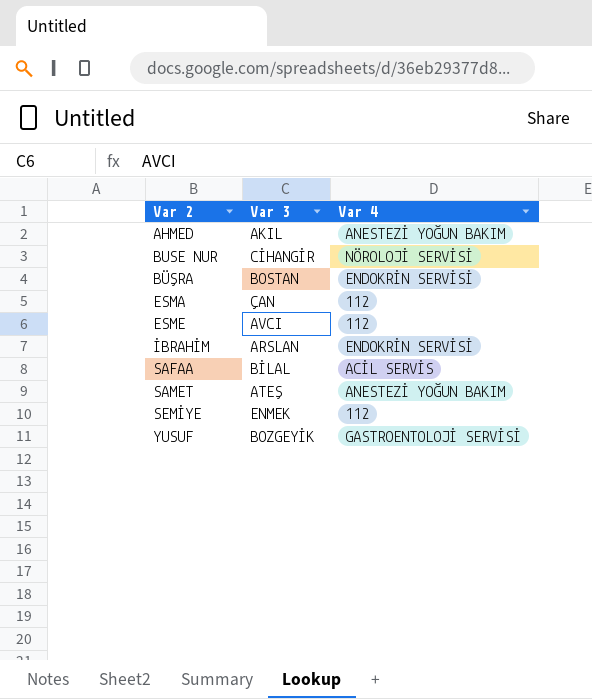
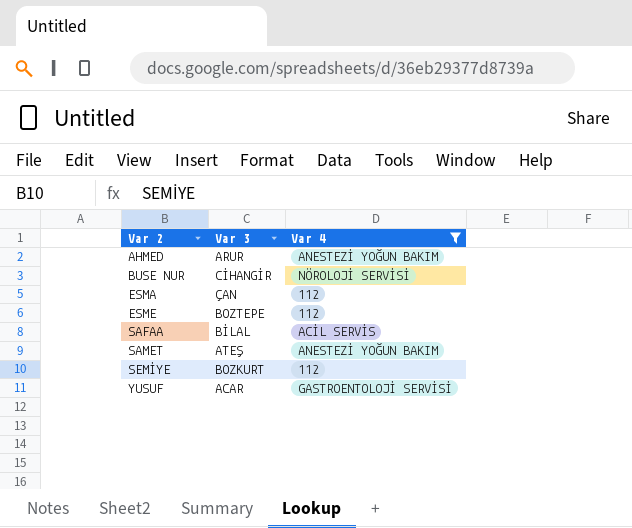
filter: none -> Var 4 != ENDOKRİN SERVİSİ
AHMED | Var 3: AKIL -> ARUR
ESME | Var 3: AVCI -> BOZTEPE
SEMİYE | Var 3: ENMEK -> BOZKURT
YUSUF | Var 3: BOZGEYİK -> ACAR

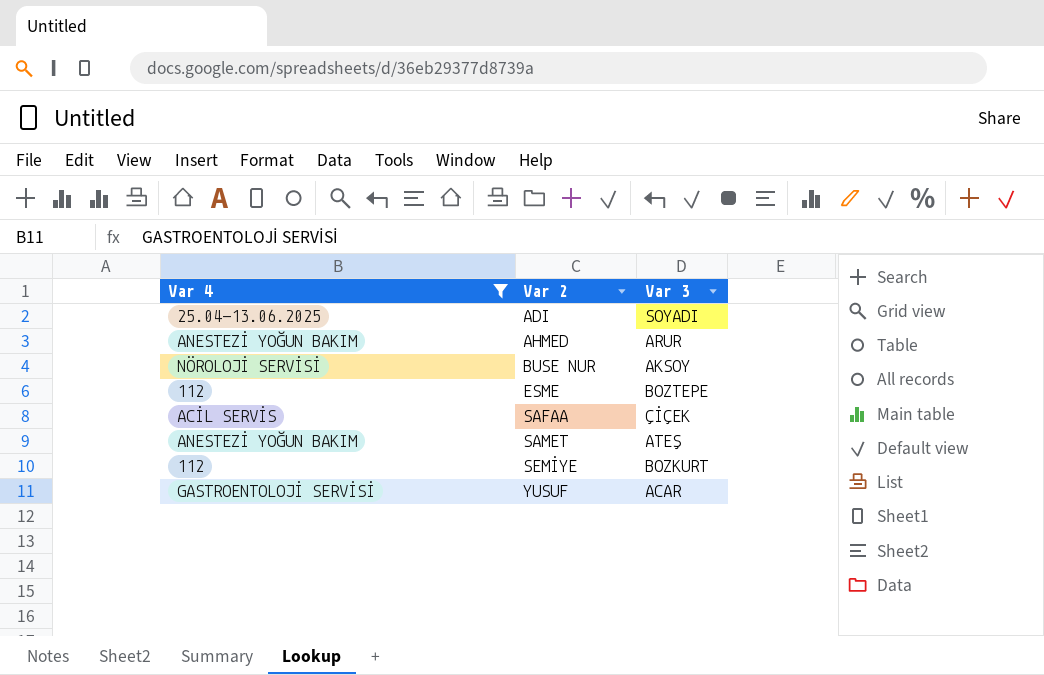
column Var 4 | position: 3 -> 1
row ESMA: ÇAN | 112 -> none
row ADI: none -> 25.04-13.06.2025 | SOYADI
BUSE NUR | Var 3: CİHANGİR -> AKSOY
SAFAA | Var 3: BİLAL -> ÇİÇEK

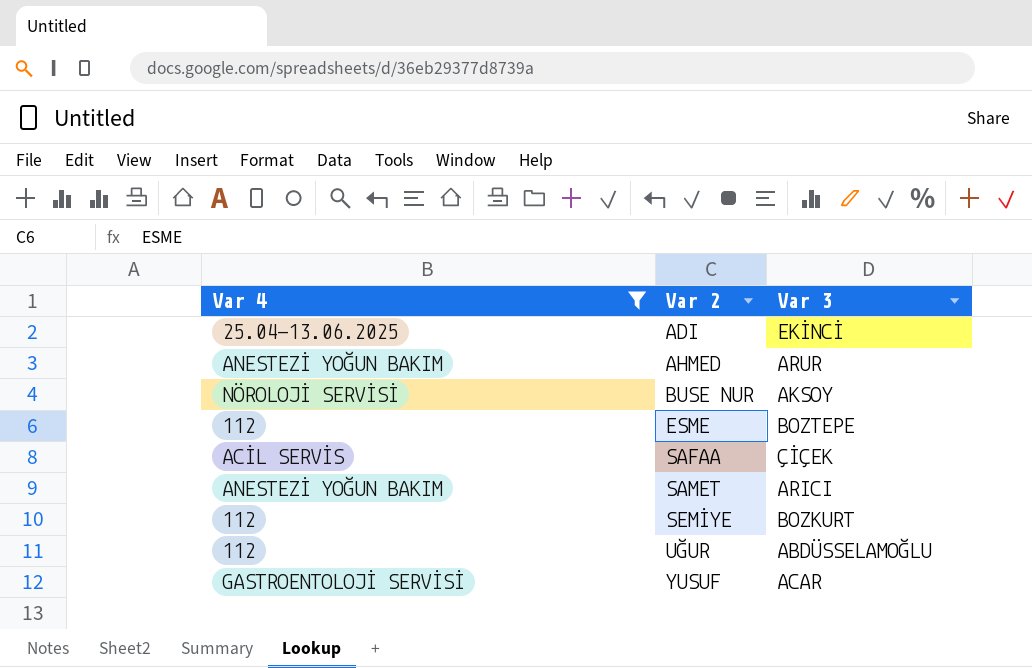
ADI | Var 3: SOYADI -> EKİNCİ
SAMET | Var 3: ATEŞ -> ARICI
row UĞUR: none -> 112 | ABDÜSSELAMOĞLU

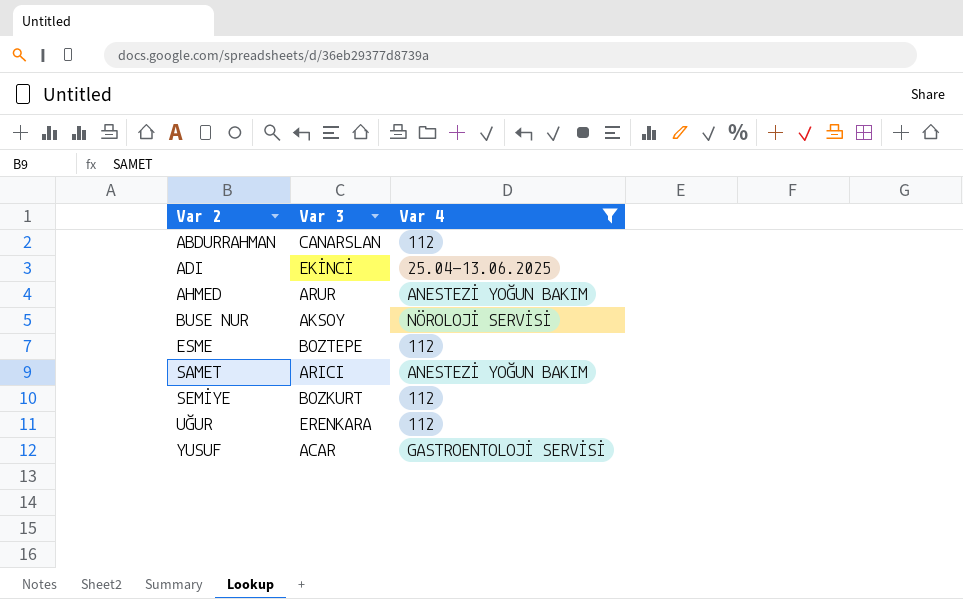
column Var 4 | position: 1 -> 3
row SAFAA: ACİL SERVİS | ÇİÇEK -> none
row ABDURRAHMAN: none -> CANARSLAN | 112
UĞUR | Var 3: ABDÜSSELAMOĞLU -> ERENKARA

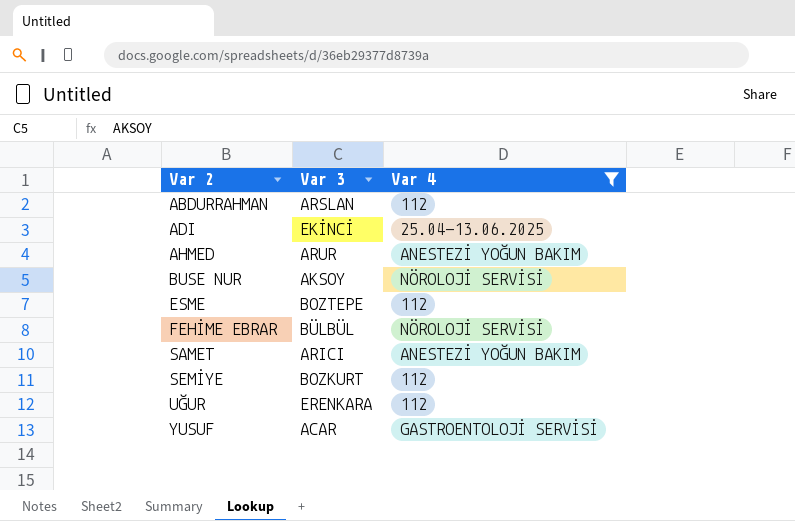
ABDURRAHMAN | Var 3: CANARSLAN -> ARSLAN
row FEHİME EBRAR: none -> BÜLBÜL | NÖROLOJİ SERVİSİ

